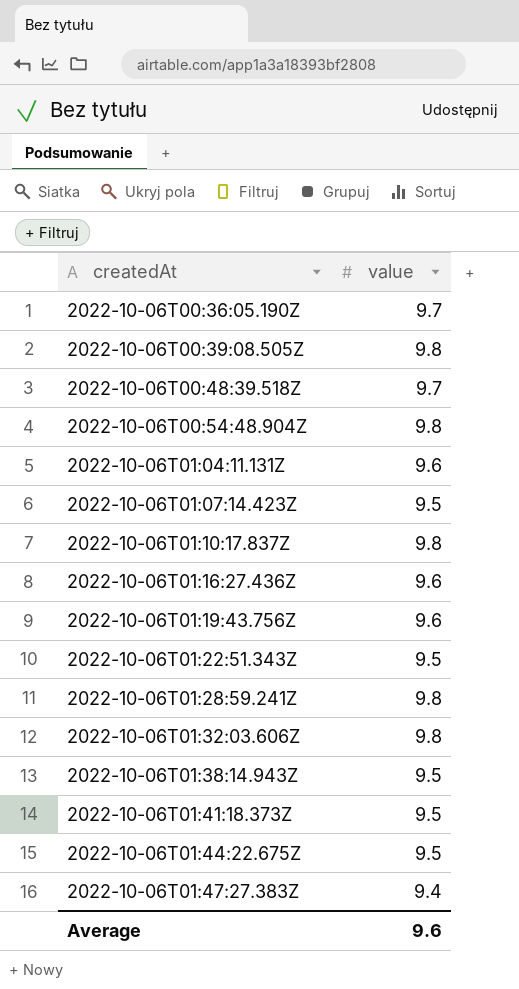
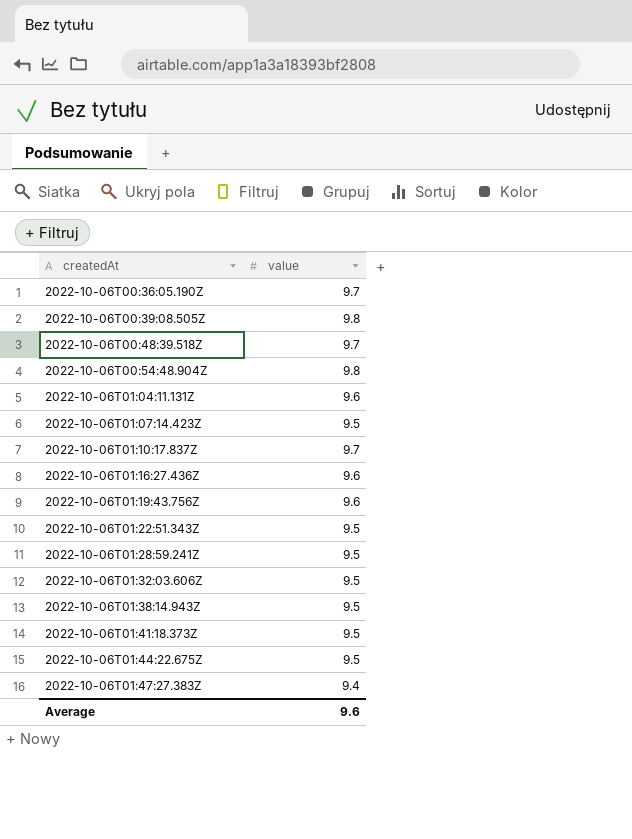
2022-10-06T01:10:17.837Z | value: 9.8 -> 9.7
2022-10-06T01:28:59.241Z | value: 9.8 -> 9.5
2022-10-06T01:32:03.606Z | value: 9.8 -> 9.5

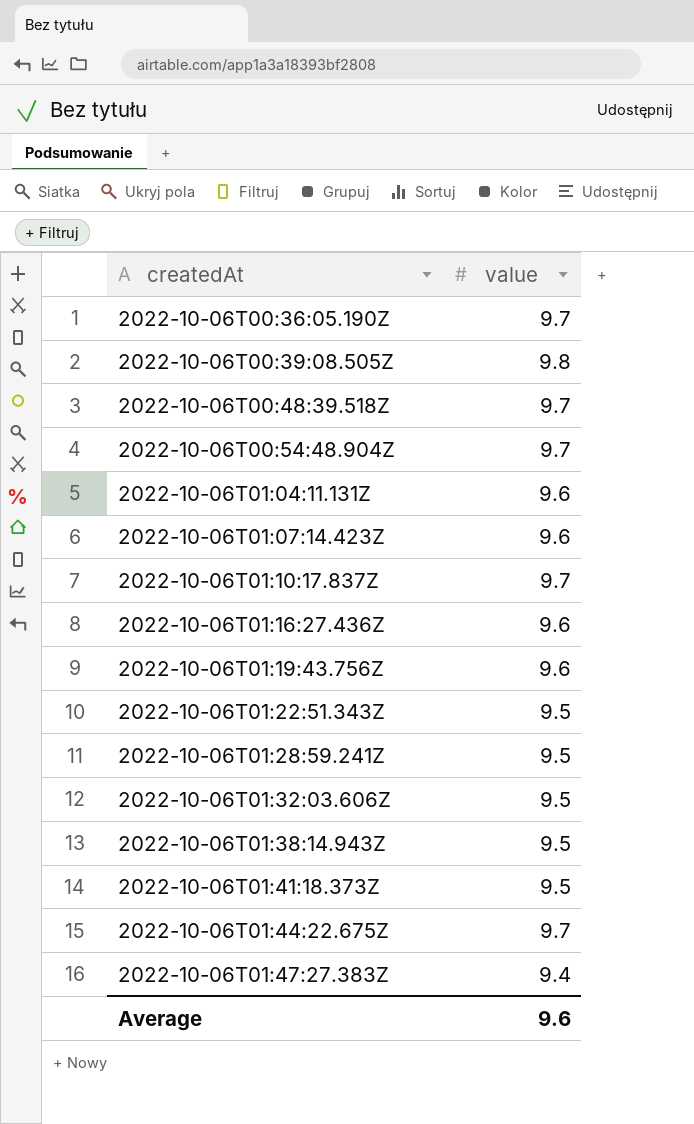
2022-10-06T00:54:48.904Z | value: 9.8 -> 9.7
2022-10-06T01:07:14.423Z | value: 9.5 -> 9.6
2022-10-06T01:44:22.675Z | value: 9.5 -> 9.7

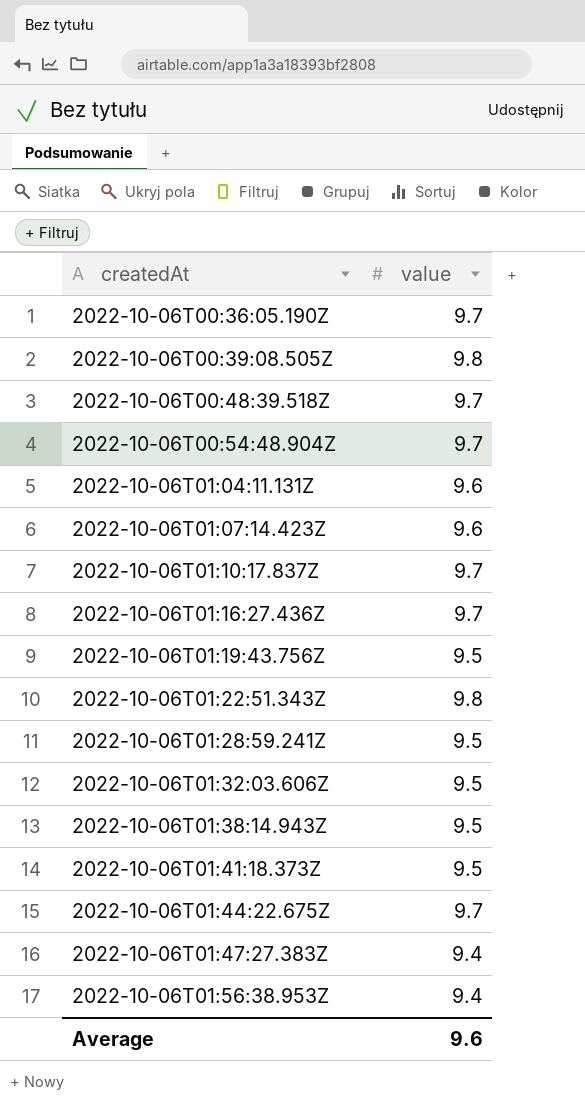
2022-10-06T01:16:27.436Z | value: 9.6 -> 9.7
2022-10-06T01:19:43.756Z | value: 9.6 -> 9.5
2022-10-06T01:22:51.343Z | value: 9.5 -> 9.8
row 2022-10-06T01:56:38.953Z: none -> 9.4

